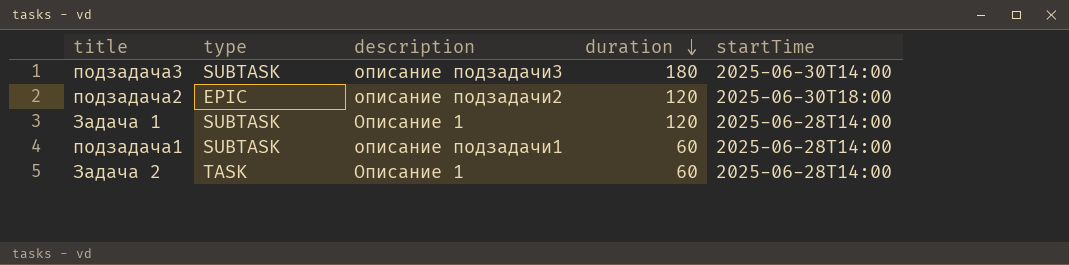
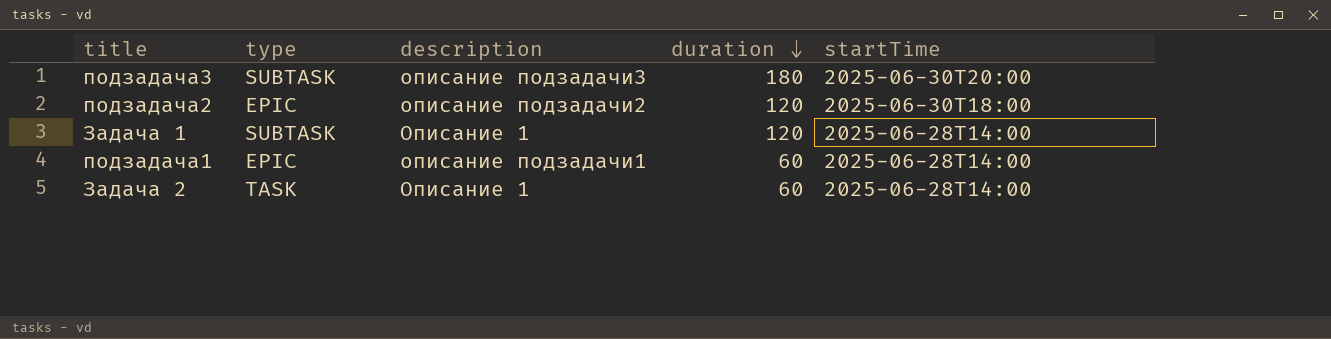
подзадача3 | startTime: 2025-06-30T14:00 -> 2025-06-30T20:00
подзадача1 | type: SUBTASK -> EPIC

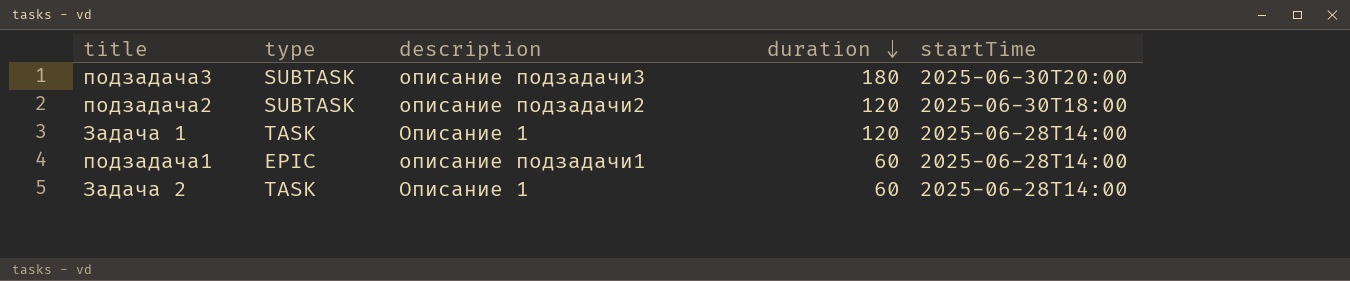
подзадача2 | type: EPIC -> SUBTASK
Задача 1 | type: SUBTASK -> TASK

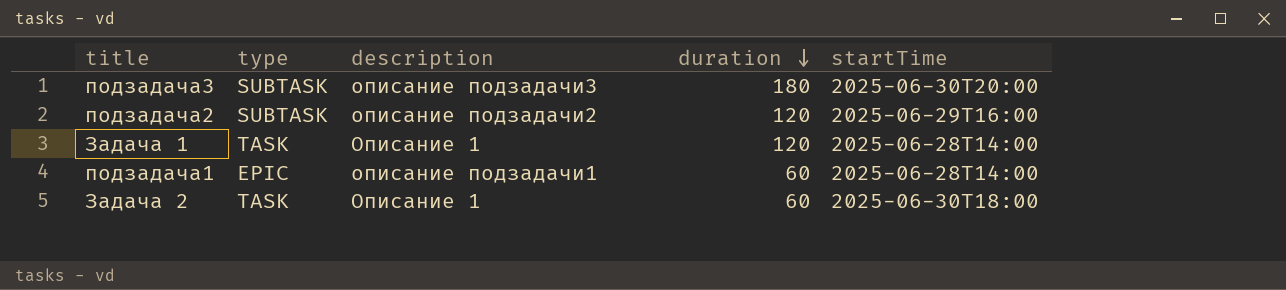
подзадача2 | startTime: 2025-06-30T18:00 -> 2025-06-29T16:00
Задача 2 | startTime: 2025-06-28T14:00 -> 2025-06-30T18:00

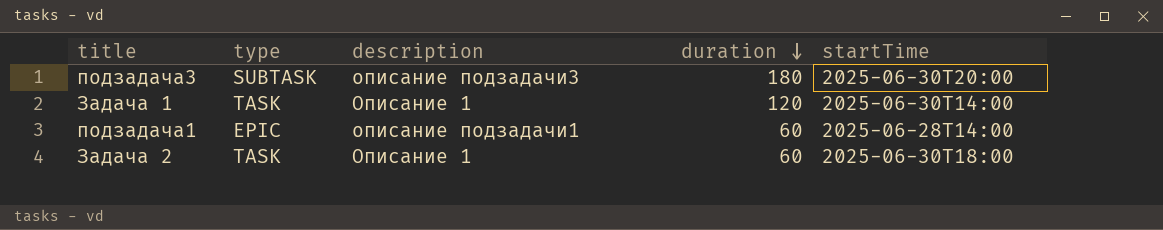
row подзадача2: SUBTASK | описание подзадачи2 | 120 | 2025-06-29T16:00 -> none
Задача 1 | startTime: 2025-06-28T14:00 -> 2025-06-30T14:00

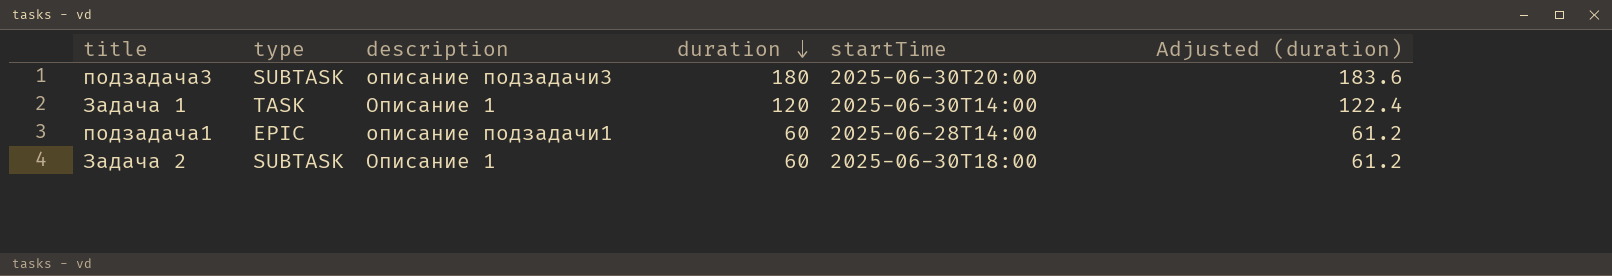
column Adjusted (duration) | formula: none -> [duration] * 1.02
Задача 2 | type: TASK -> SUBTASK

